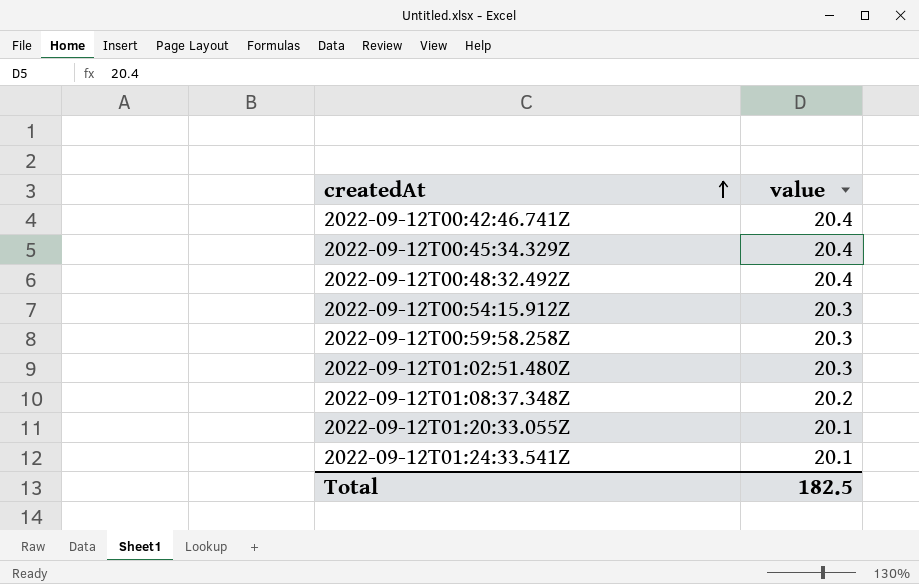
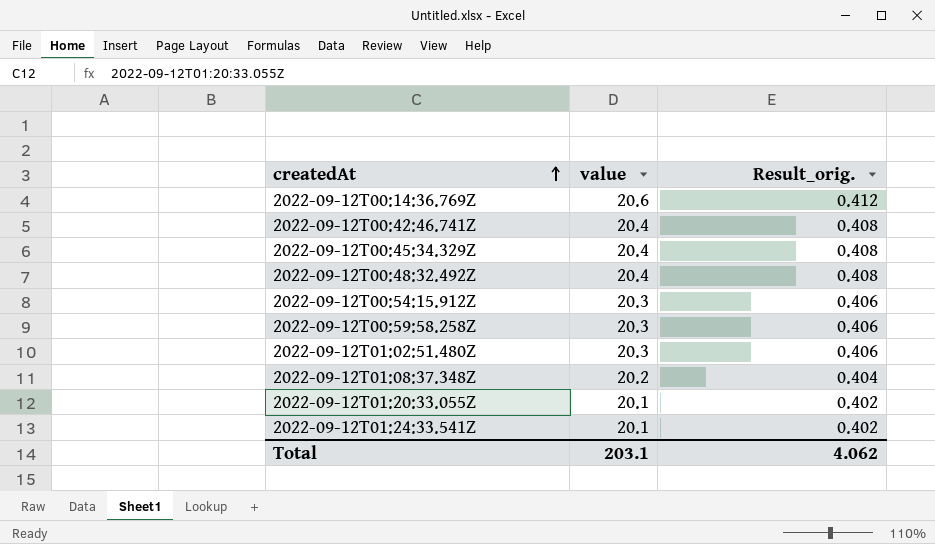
column Result_orig. | formula: none -> [value] * 0.02
row 2022-09-12T00:14:36.769Z: none -> 20.6 | 0.412
Total | value: 182.5 -> 203.1

